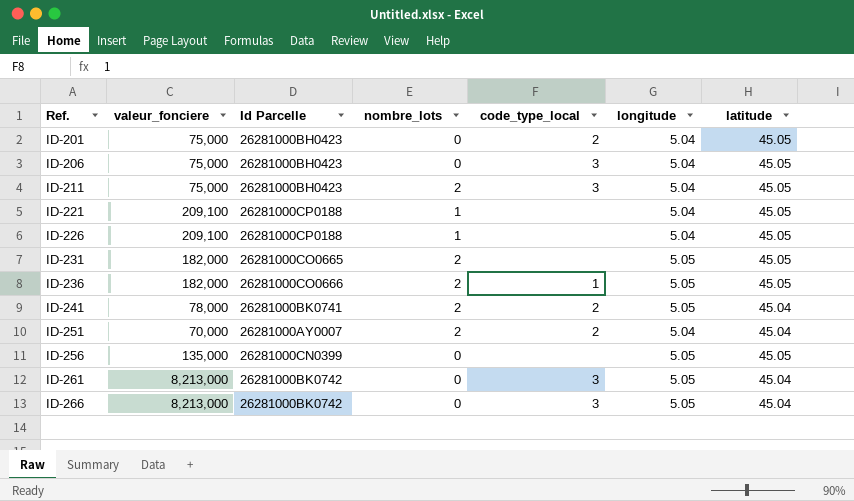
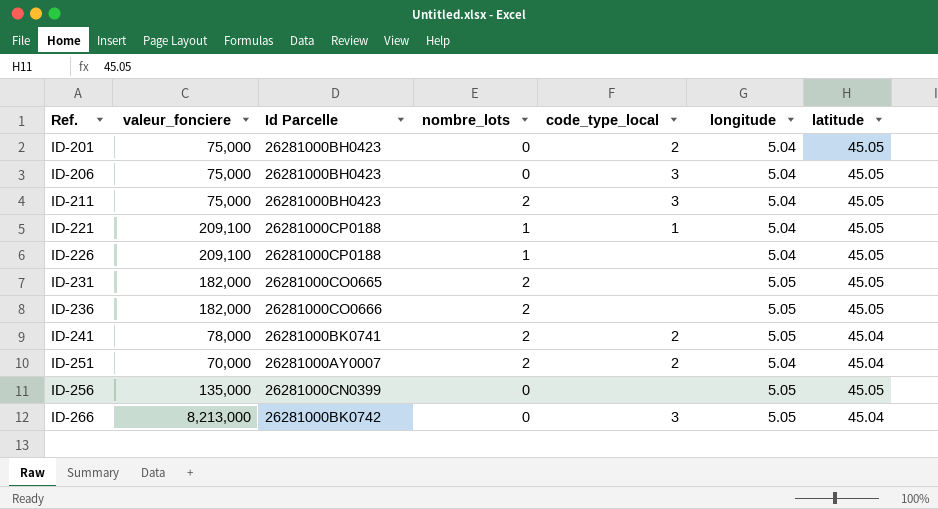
row ID-261: 8,213,000 | 26281000BK0742 | 0 | 3 | 5.05 | 45.04 -> none
ID-221 | code_type_local: none -> 1
ID-236 | code_type_local: 1 -> none

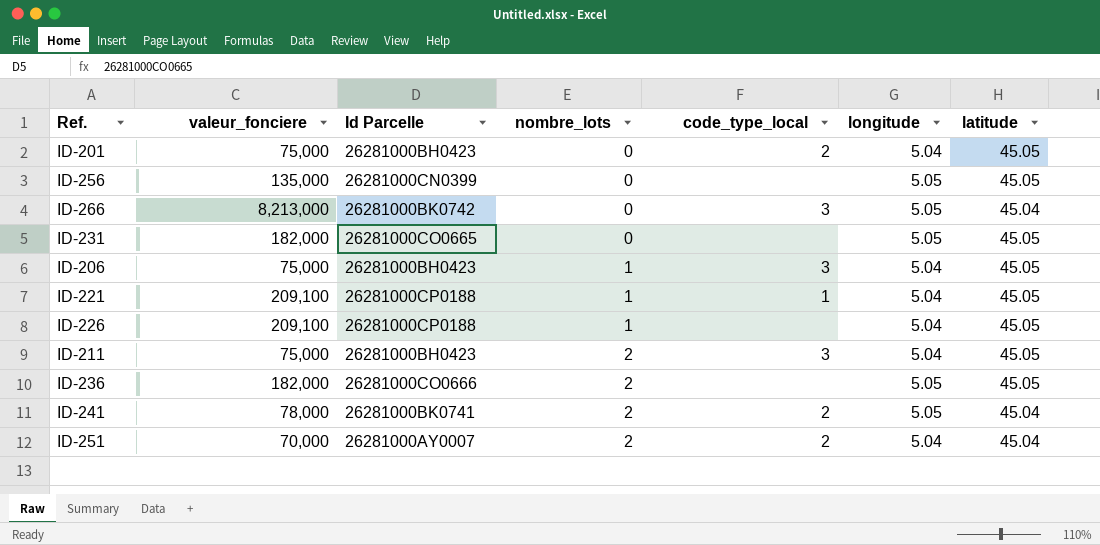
row order: Ref. ascending -> nombre_lots ascending
ID-231 | nombre_lots: 2 -> 0
ID-206 | nombre_lots: 0 -> 1

